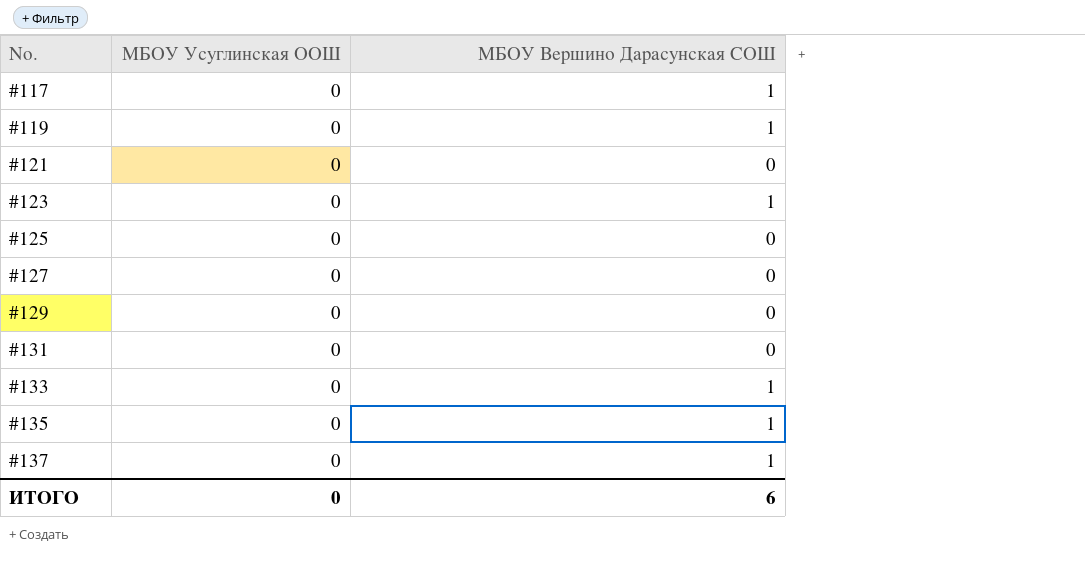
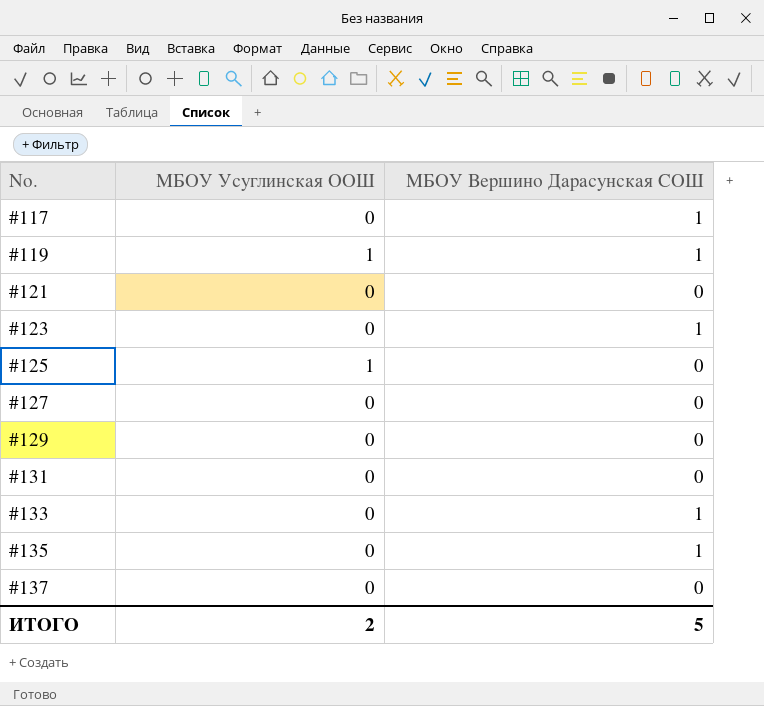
#119 | МБОУ Усуглинская ООШ: 0 -> 1
#125 | МБОУ Усуглинская ООШ: 0 -> 1
#137 | МБОУ Вершино Дарасунская CОШ: 1 -> 0
ИТОГО | МБОУ Усуглинская ООШ: 0 -> 2
ИТОГО | МБОУ Вершино Дарасунская CОШ: 6 -> 5

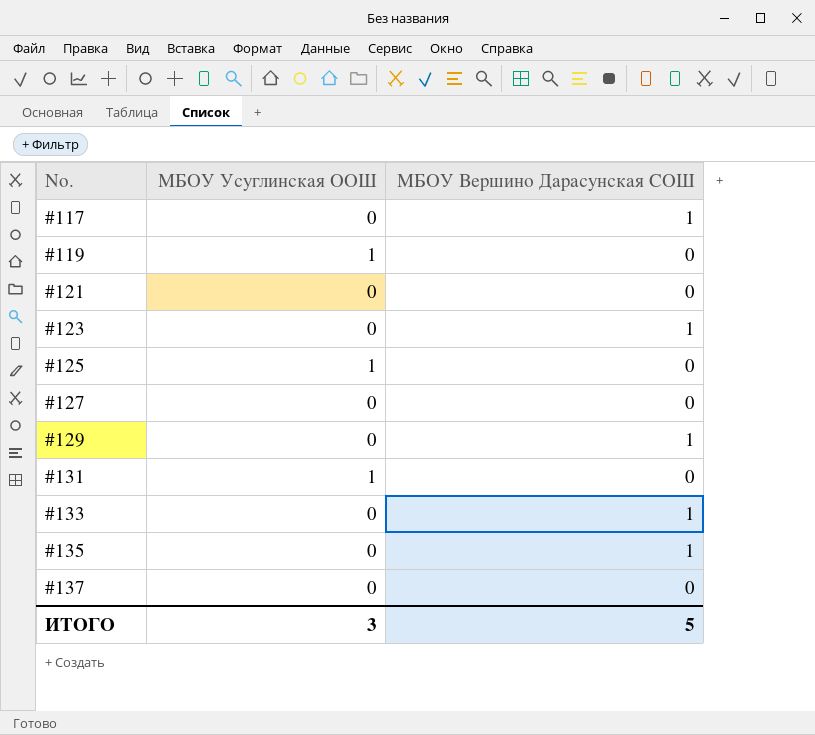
#119 | МБОУ Вершино Дарасунская CОШ: 1 -> 0
#129 | МБОУ Вершино Дарасунская CОШ: 0 -> 1
#131 | МБОУ Усуглинская ООШ: 0 -> 1
ИТОГО | МБОУ Усуглинская ООШ: 2 -> 3

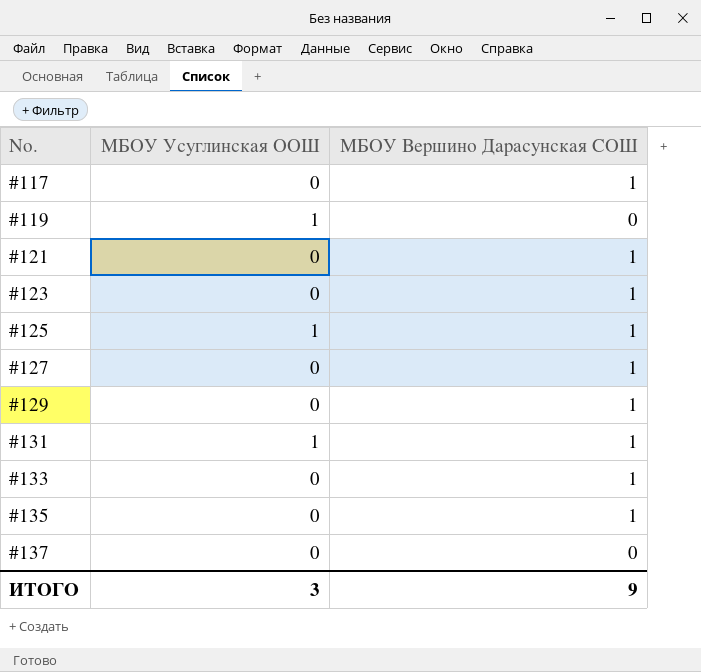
#121 | МБОУ Вершино Дарасунская CОШ: 0 -> 1
#125 | МБОУ Вершино Дарасунская CОШ: 0 -> 1
#127 | МБОУ Вершино Дарасунская CОШ: 0 -> 1
#131 | МБОУ Вершино Дарасунская CОШ: 0 -> 1
ИТОГО | МБОУ Вершино Дарасунская CОШ: 5 -> 9

